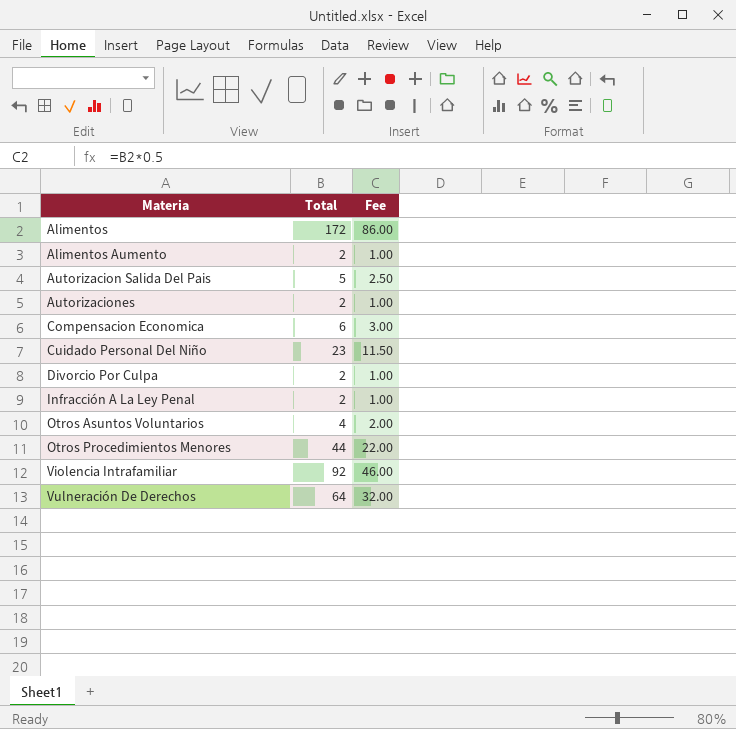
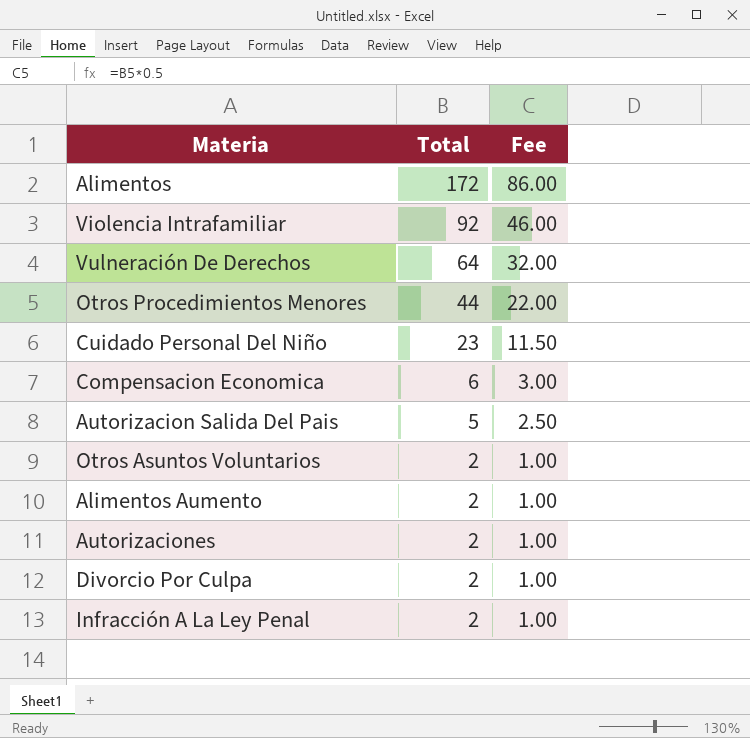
row order: Materia ascending -> Total descending
Otros Asuntos Voluntarios | Total: 4 -> 2
Otros Asuntos Voluntarios | Fee: 2.00 -> 1.00

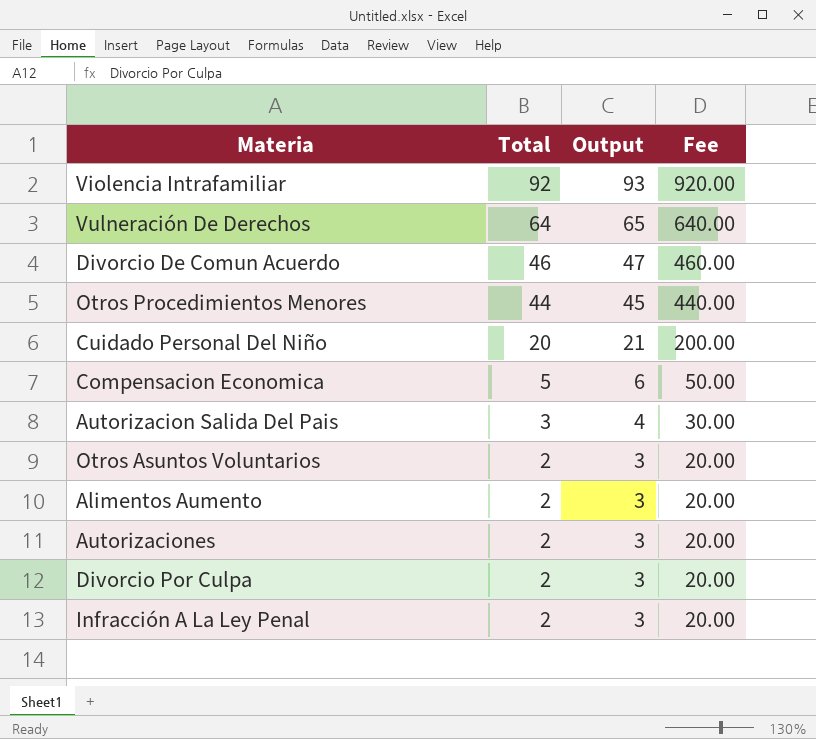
column Output | formula: none -> [Total] + 1
column Fee | formula: [Total] * 0.5 -> [Total] * 10
row Alimentos: 172 | 86.00 -> none
row Divorcio De Comun Acuerdo: none -> 46 | 47 | 460.00
Cuidado Personal Del Niño | Total: 23 -> 20
Compensacion Economica | Total: 6 -> 5
Autorizacion Salida Del Pais | Total: 5 -> 3

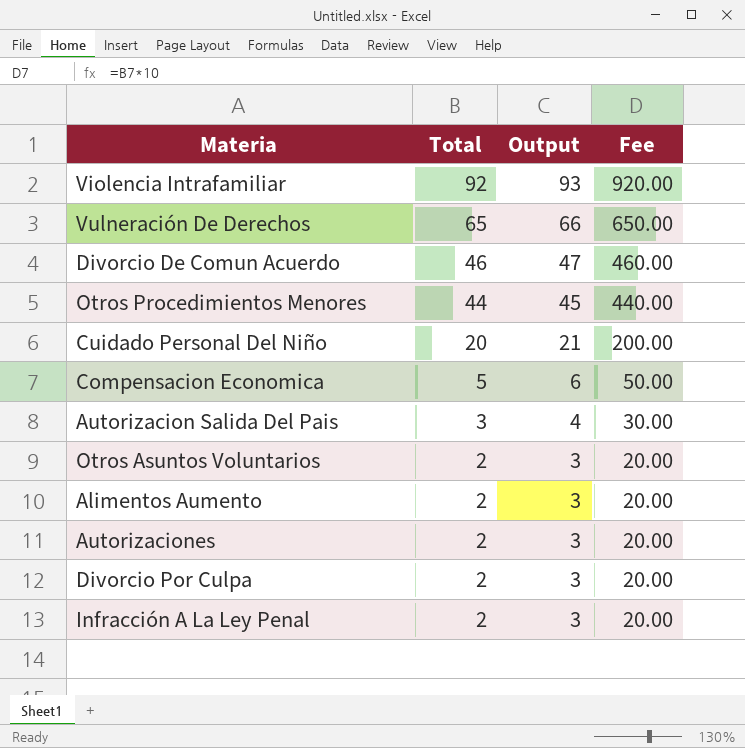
Vulneración De Derechos | Total: 64 -> 65
Vulneración De Derechos | Output: 65 -> 66
Vulneración De Derechos | Fee: 640.00 -> 650.00

